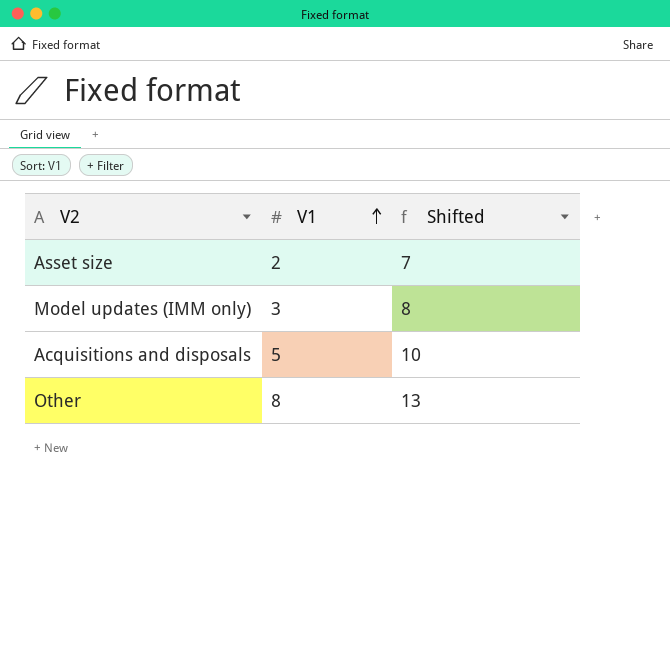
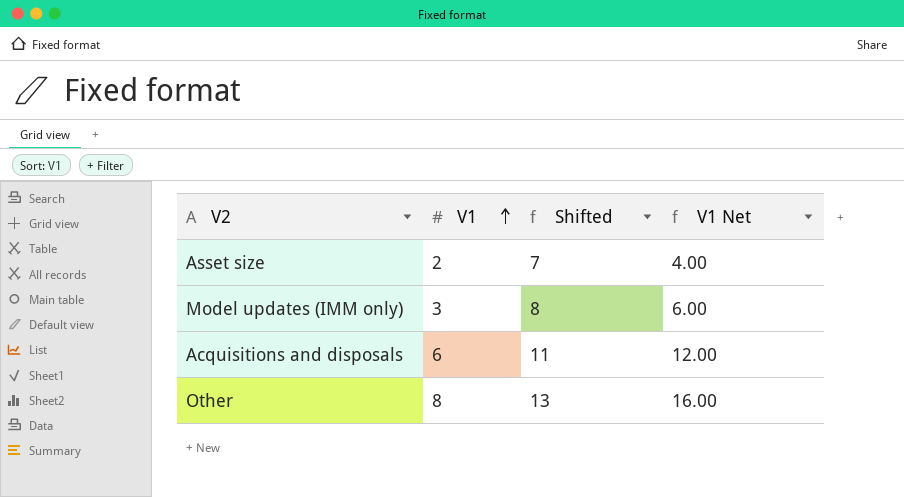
column V1 Net | formula: none -> [V1] * 2
Acquisitions and disposals | V1: 5 -> 6
Acquisitions and disposals | Shifted: 10 -> 11

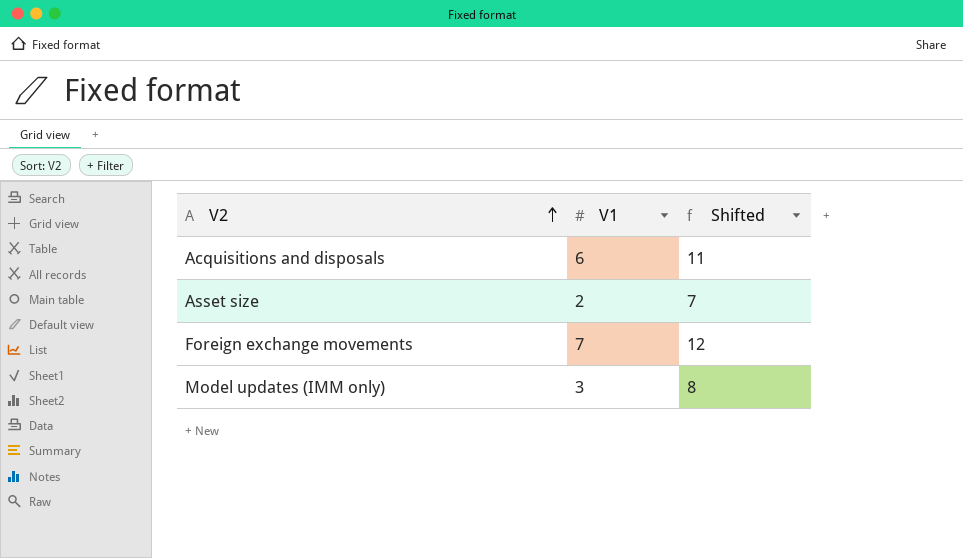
row order: V1 ascending -> V2 ascending
column V1 Net | formula: [V1] * 2 -> none
row Other: 8 | 13 | 16.00 -> none
row Foreign exchange movements: none -> 7 | 12

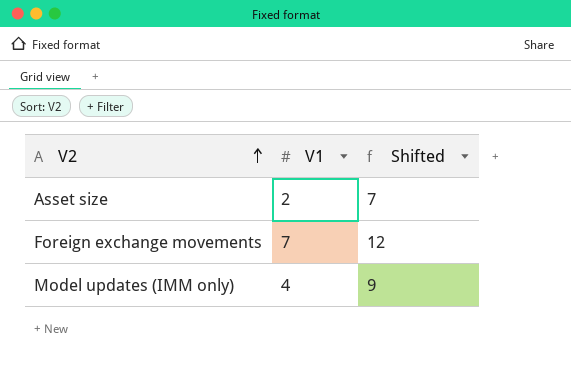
row Acquisitions and disposals: 6 | 11 -> none
Model updates (IMM only) | V1: 3 -> 4
Model updates (IMM only) | Shifted: 8 -> 9

